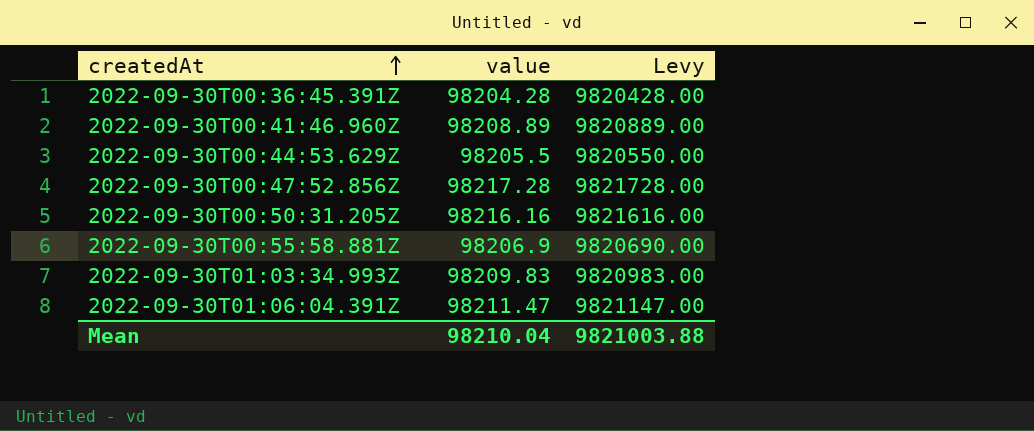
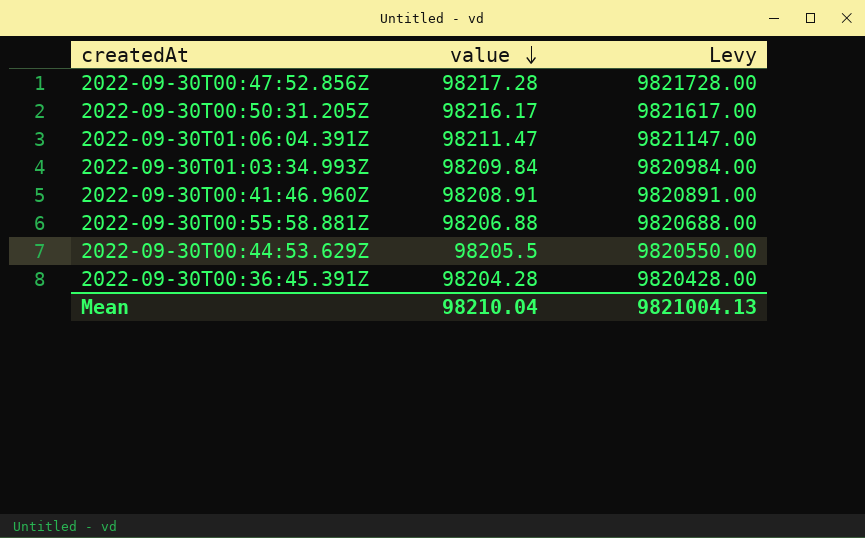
row order: createdAt ascending -> value descending
2022-09-30T00:50:31.205Z | value: 98216.16 -> 98216.17
2022-09-30T00:50:31.205Z | Levy: 9821616.00 -> 9821617.00
2022-09-30T01:03:34.993Z | value: 98209.83 -> 98209.84
2022-09-30T01:03:34.993Z | Levy: 9820983.00 -> 9820984.00
2022-09-30T00:41:46.960Z | value: 98208.89 -> 98208.91
2022-09-30T00:41:46.960Z | Levy: 9820889.00 -> 9820891.00
2022-09-30T00:55:58.881Z | value: 98206.9 -> 98206.88
2022-09-30T00:55:58.881Z | Levy: 9820690.00 -> 9820688.00
Mean | Levy: 9821003.88 -> 9821004.13

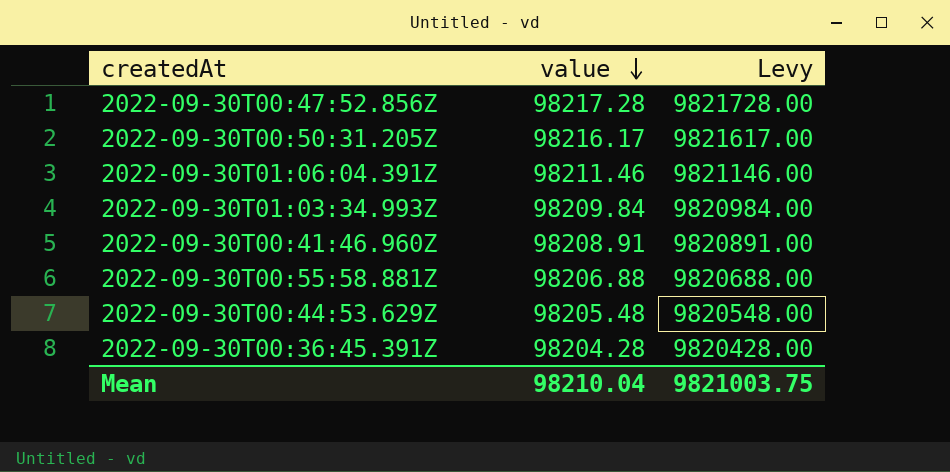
2022-09-30T01:06:04.391Z | value: 98211.47 -> 98211.46
2022-09-30T01:06:04.391Z | Levy: 9821147.00 -> 9821146.00
2022-09-30T00:44:53.629Z | value: 98205.5 -> 98205.48
2022-09-30T00:44:53.629Z | Levy: 9820550.00 -> 9820548.00
Mean | Levy: 9821004.13 -> 9821003.75

